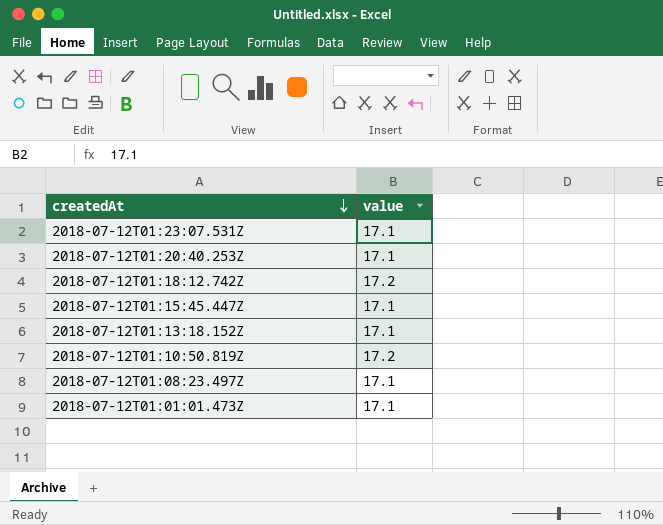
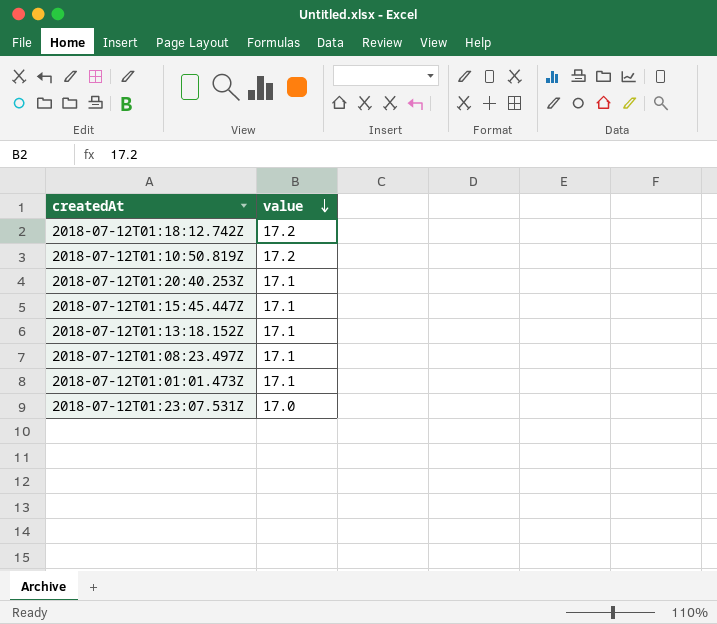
row order: createdAt descending -> value descending
2018-07-12T01:23:07.531Z | value: 17.1 -> 17.0

